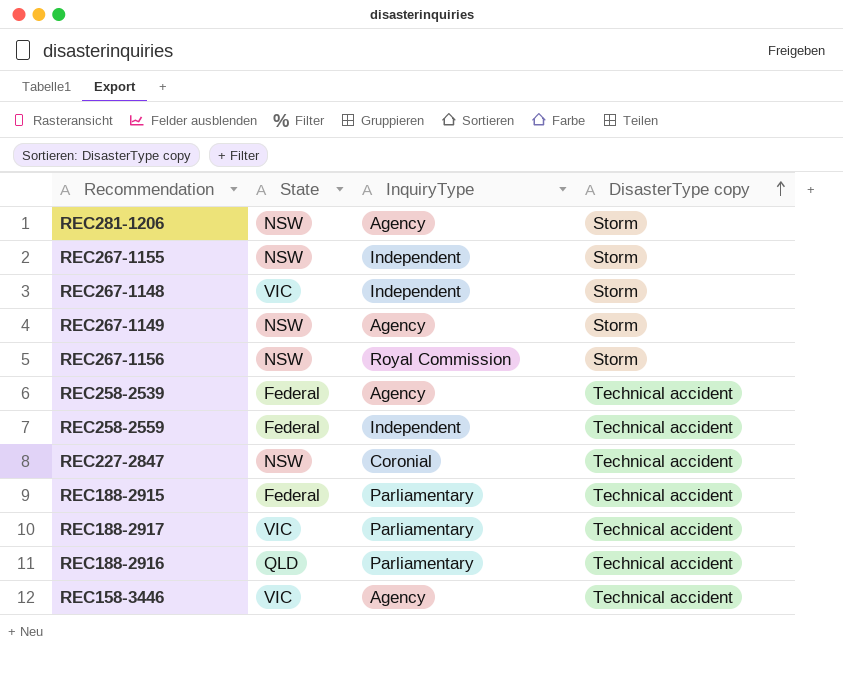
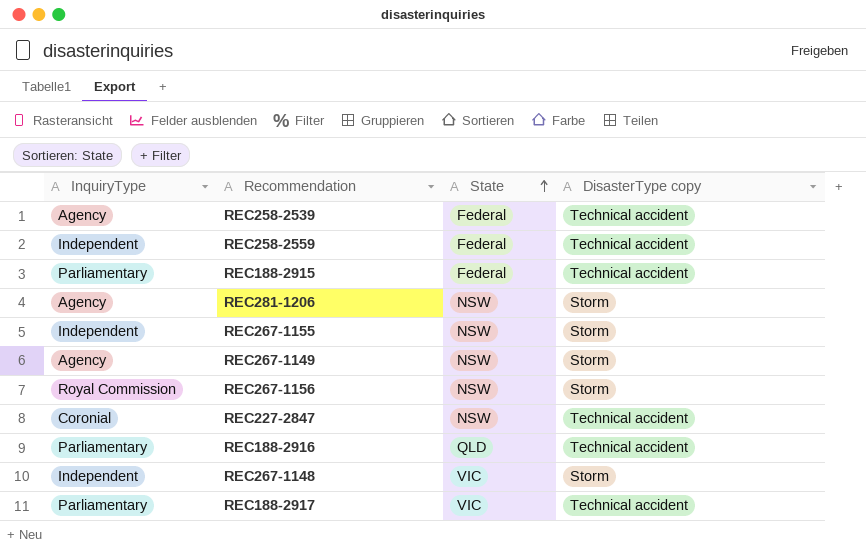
row order: DisasterType copy ascending -> State ascending
column InquiryType | position: 3 -> 1
row REC158-3446: VIC | Agency | Technical accident -> none

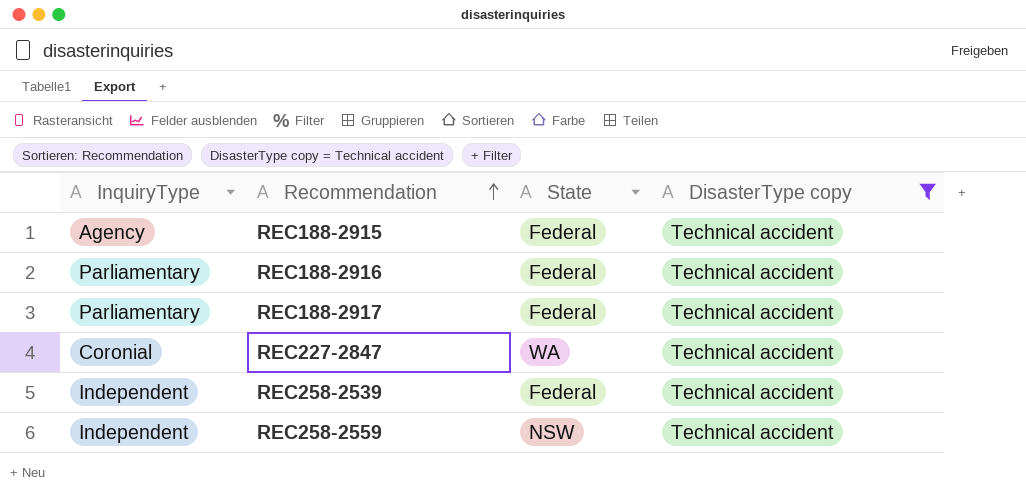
filter: none -> DisasterType copy = Technical accident
row order: State ascending -> Recommendation ascending
REC188-2915 | InquiryType: Parliamentary -> Agency
REC188-2916 | State: QLD -> Federal
REC188-2917 | State: VIC -> Federal
REC227-2847 | State: NSW -> WA
REC258-2539 | InquiryType: Agency -> Independent
REC258-2559 | State: Federal -> NSW

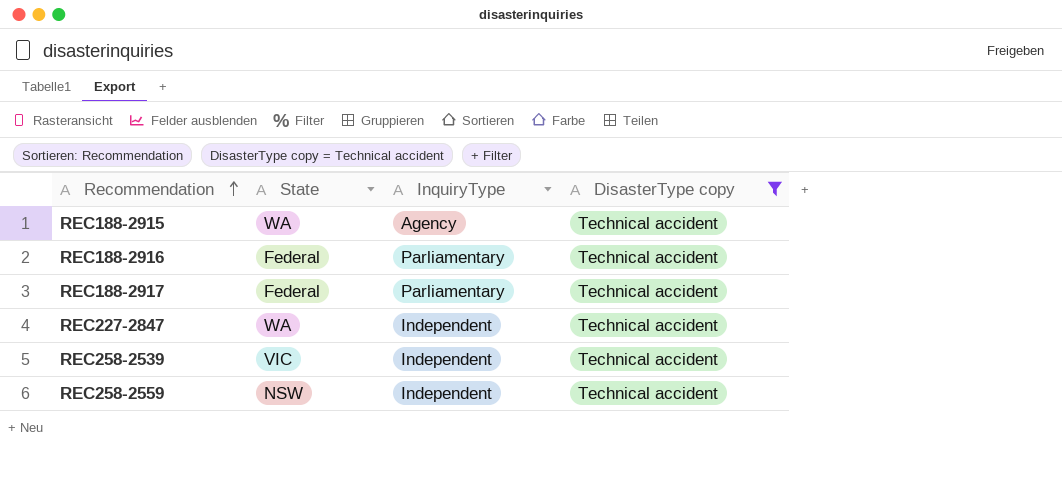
column InquiryType | position: 1 -> 3
REC188-2915 | State: Federal -> WA
REC227-2847 | InquiryType: Coronial -> Independent
REC258-2539 | State: Federal -> VIC

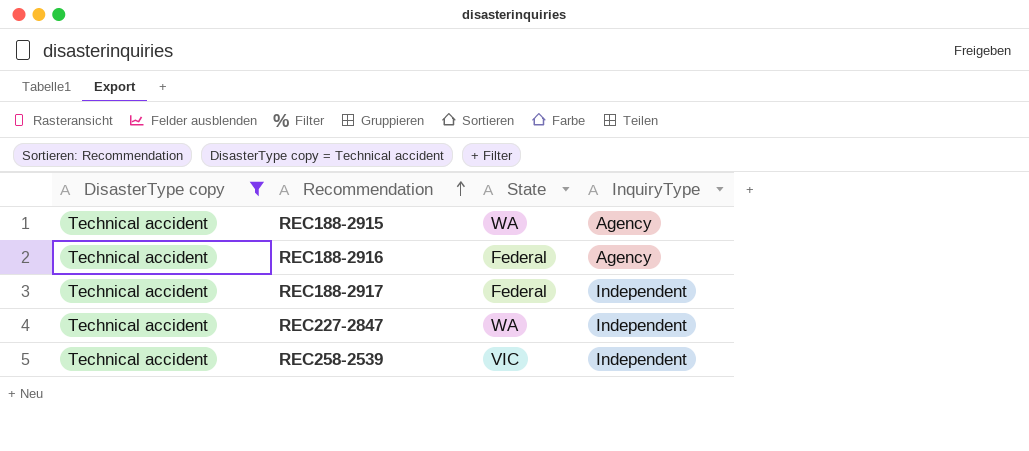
column DisasterType copy | position: 4 -> 1
row REC258-2559: NSW | Independent | Technical accident -> none
REC188-2916 | InquiryType: Parliamentary -> Agency
REC188-2917 | InquiryType: Parliamentary -> Independent

